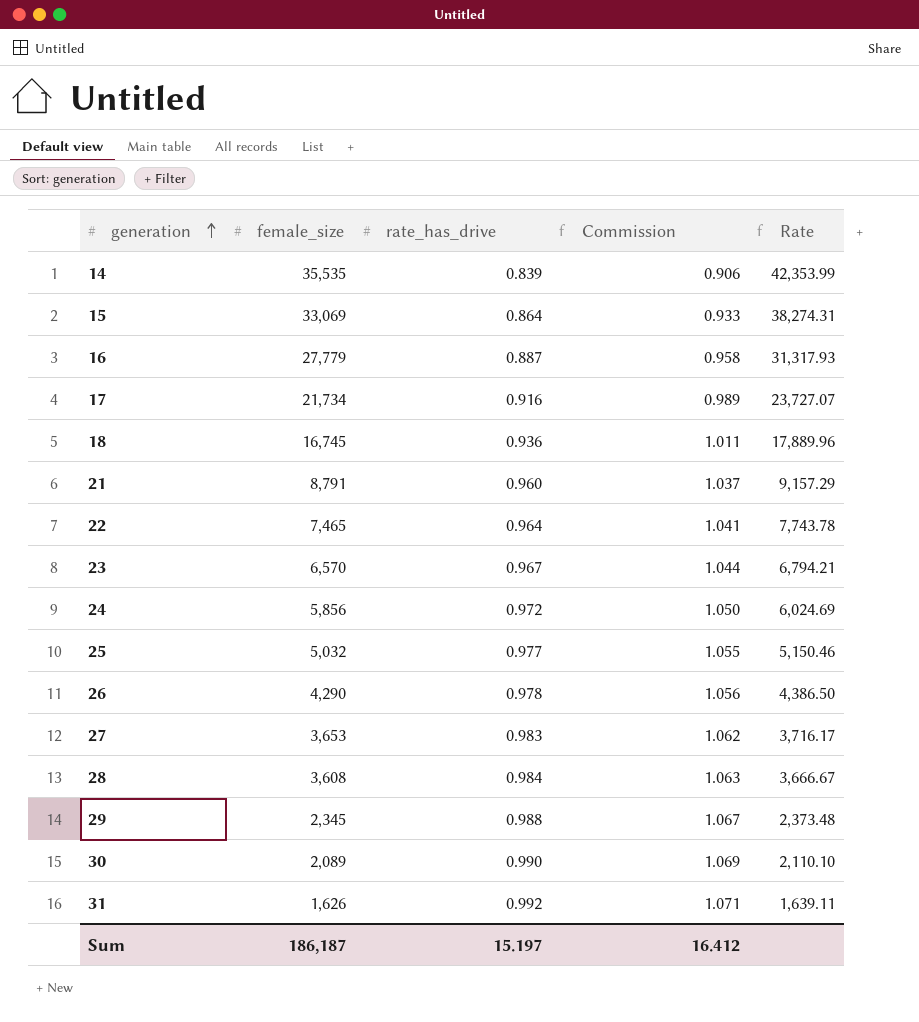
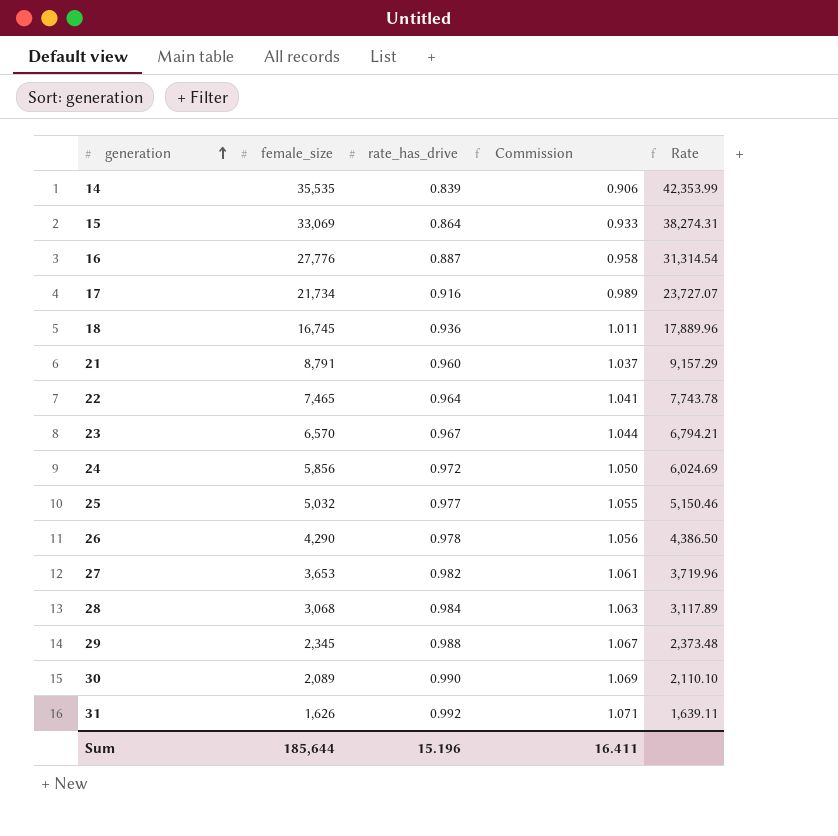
16 | female_size: 27,779 -> 27,776
16 | Rate: 31,317.93 -> 31,314.54
27 | rate_has_drive: 0.983 -> 0.982
27 | Commission: 1.062 -> 1.061
27 | Rate: 3,716.17 -> 3,719.96
28 | female_size: 3,608 -> 3,068
28 | Rate: 3,666.67 -> 3,117.89
Sum | female_size: 186,187 -> 185,644
Sum | rate_has_drive: 15.197 -> 15.196
Sum | Commission: 16.412 -> 16.411

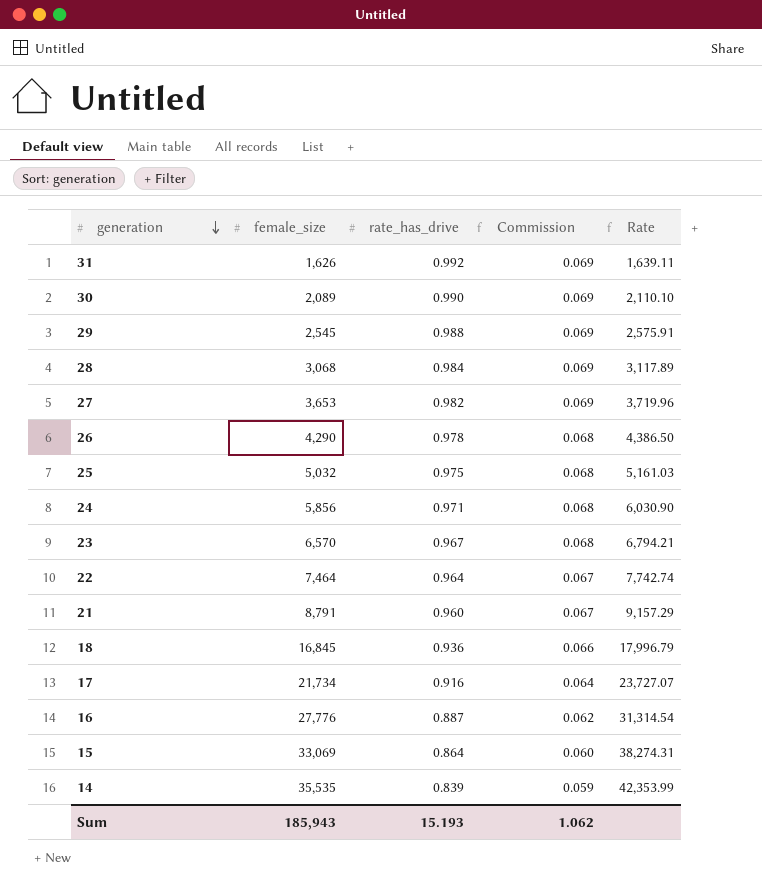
row order: generation ascending -> generation descending
column Commission | formula: [rate_has_drive] * 1.08 -> [rate_has_drive] * 0.07
29 | female_size: 2,345 -> 2,545
29 | Rate: 2,373.48 -> 2,575.91
25 | rate_has_drive: 0.977 -> 0.975
25 | Rate: 5,150.46 -> 5,161.03
24 | rate_has_drive: 0.972 -> 0.971
24 | Rate: 6,024.69 -> 6,030.90
22 | female_size: 7,465 -> 7,464
22 | Rate: 7,743.78 -> 7,742.74
18 | female_size: 16,745 -> 16,845
18 | Rate: 17,889.96 -> 17,996.79
Sum | female_size: 185,644 -> 185,943
Sum | rate_has_drive: 15.196 -> 15.193
Sum | Commission: 16.411 -> 1.062

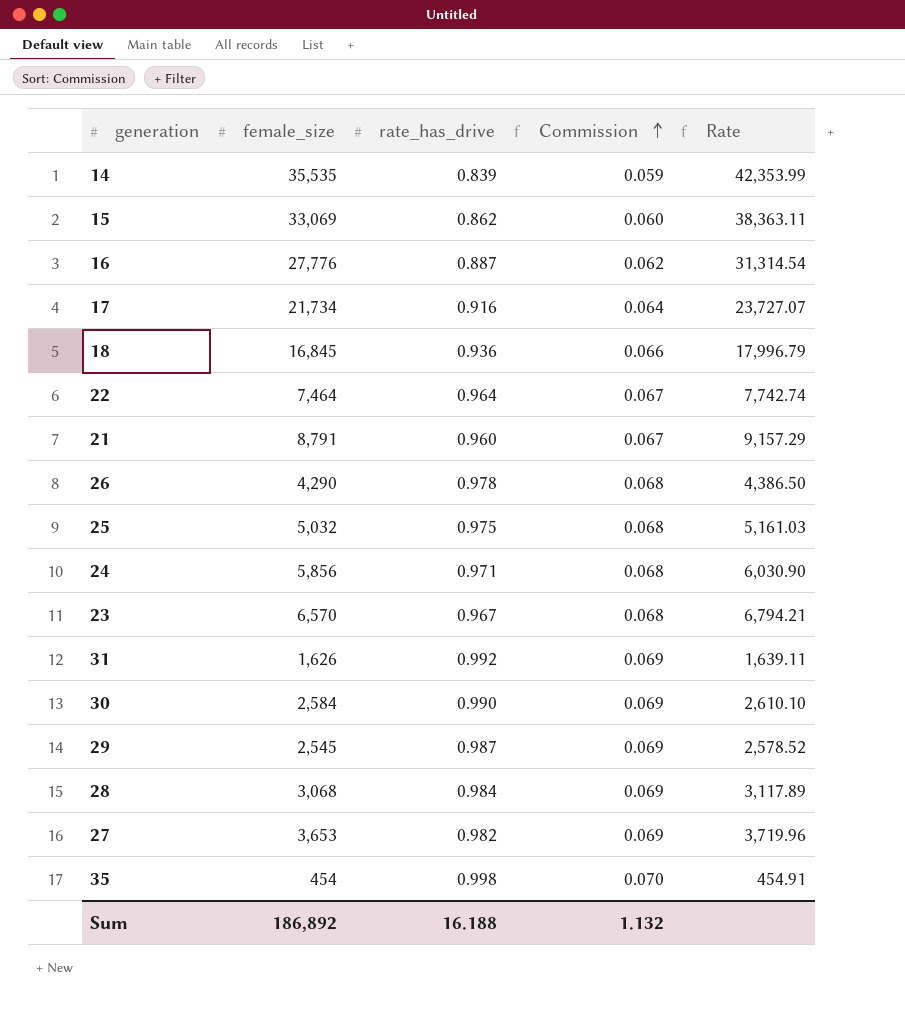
row order: generation descending -> Commission ascending
15 | rate_has_drive: 0.864 -> 0.862
15 | Rate: 38,274.31 -> 38,363.11
30 | female_size: 2,089 -> 2,584
30 | Rate: 2,110.10 -> 2,610.10
29 | rate_has_drive: 0.988 -> 0.987
29 | Rate: 2,575.91 -> 2,578.52
row 35: none -> 454 | 0.998 | 0.070 | 454.91
Sum | female_size: 185,943 -> 186,892
Sum | rate_has_drive: 15.193 -> 16.188
Sum | Commission: 1.062 -> 1.132

